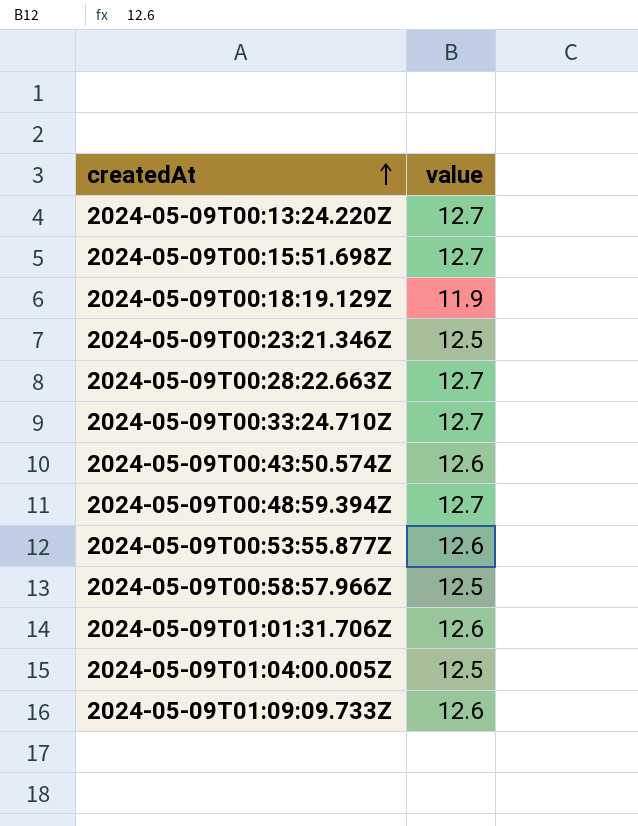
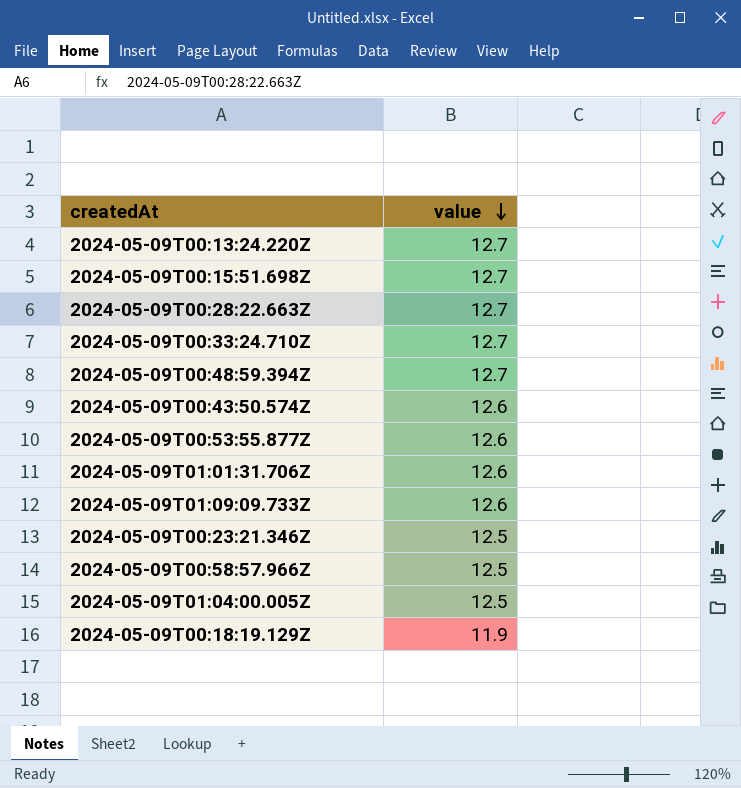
row order: createdAt ascending -> value descending

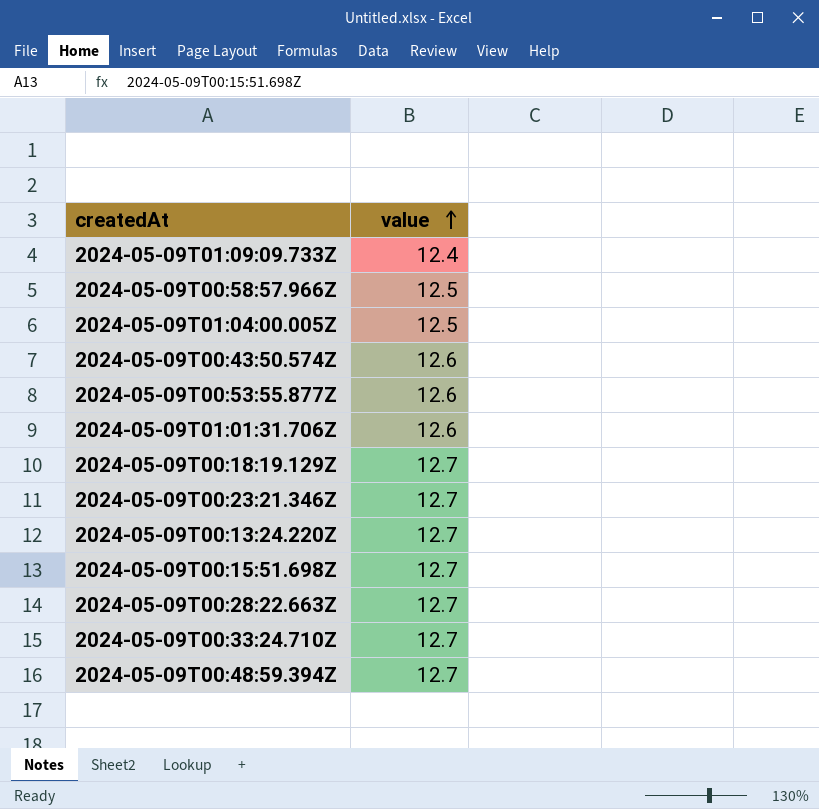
row order: value descending -> value ascending
2024-05-09T01:09:09.733Z | value: 12.6 -> 12.4
2024-05-09T00:18:19.129Z | value: 11.9 -> 12.7
2024-05-09T00:23:21.346Z | value: 12.5 -> 12.7

